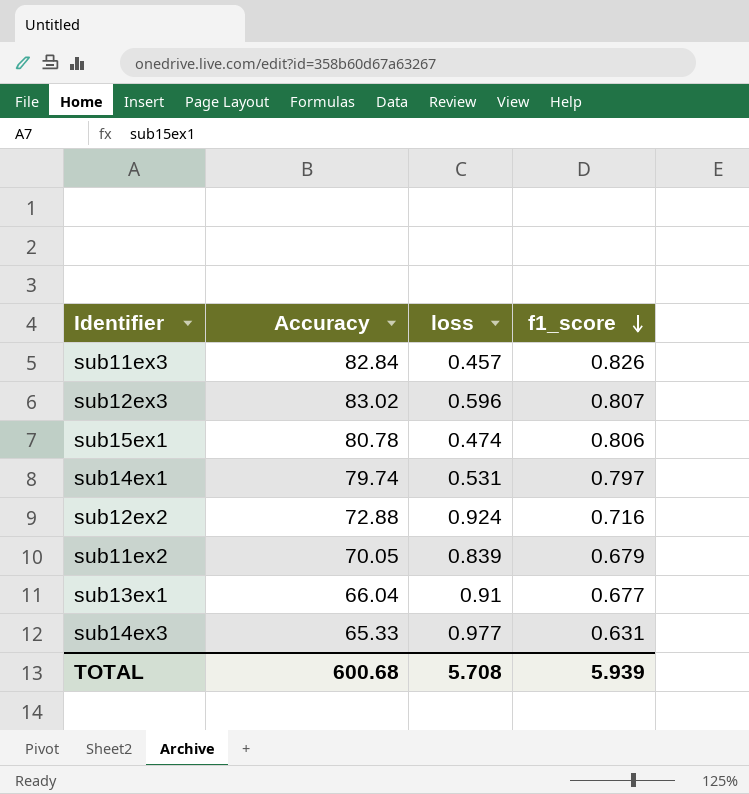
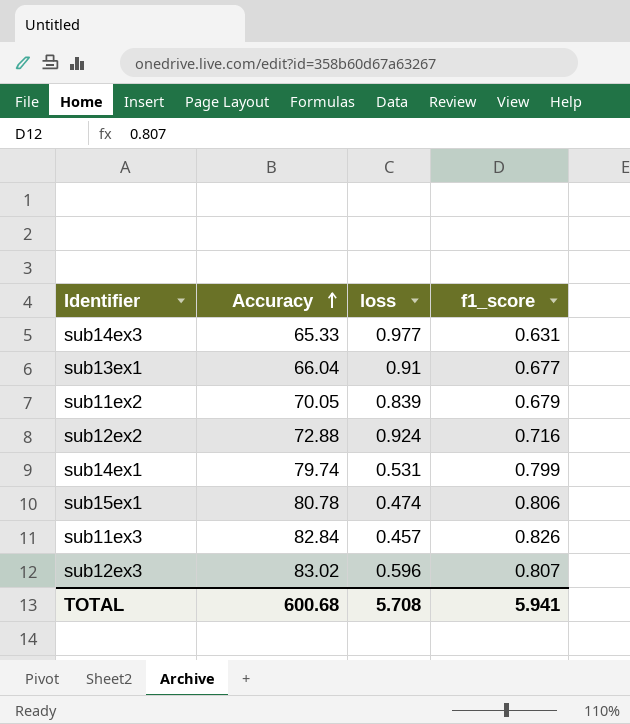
row order: f1_score descending -> Accuracy ascending
sub14ex1 | f1_score: 0.797 -> 0.799
TOTAL | f1_score: 5.939 -> 5.941

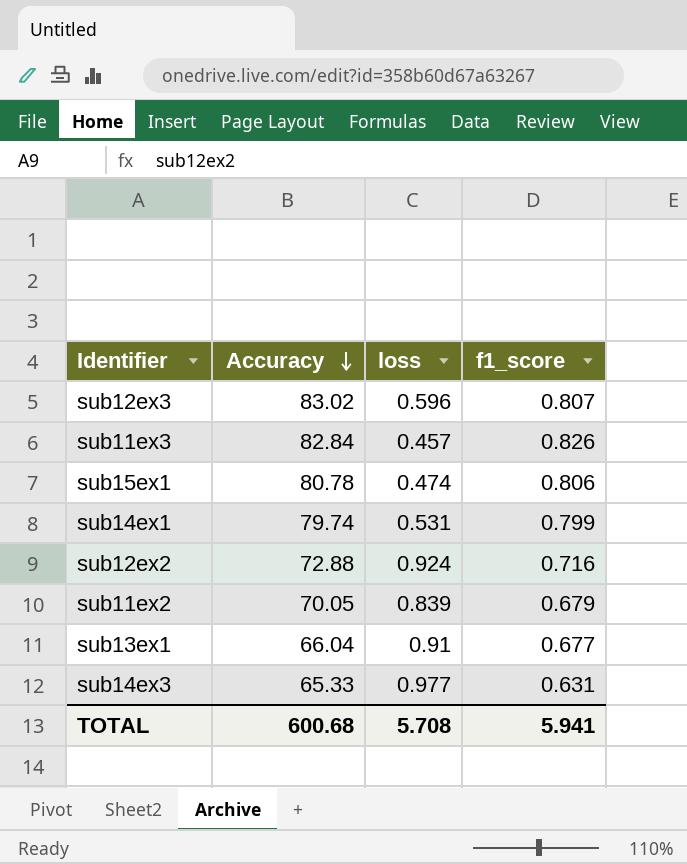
row order: Accuracy ascending -> Accuracy descending

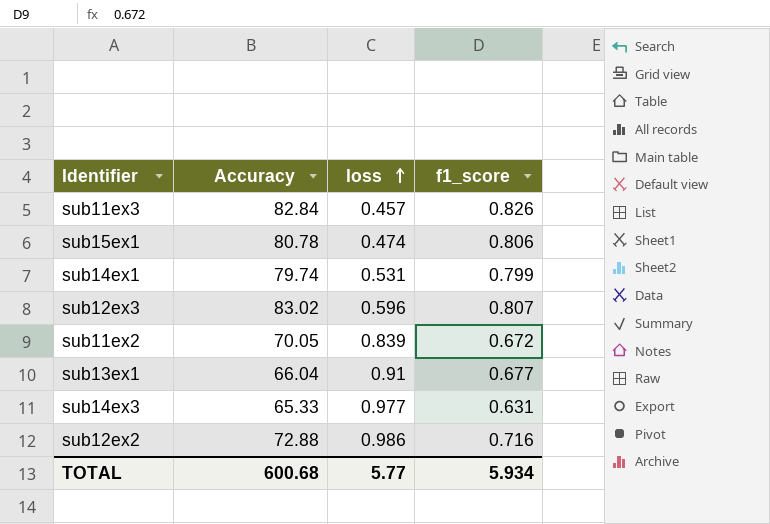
row order: Accuracy descending -> loss ascending
sub11ex2 | f1_score: 0.679 -> 0.672
sub12ex2 | loss: 0.924 -> 0.986
TOTAL | loss: 5.708 -> 5.77
TOTAL | f1_score: 5.941 -> 5.934

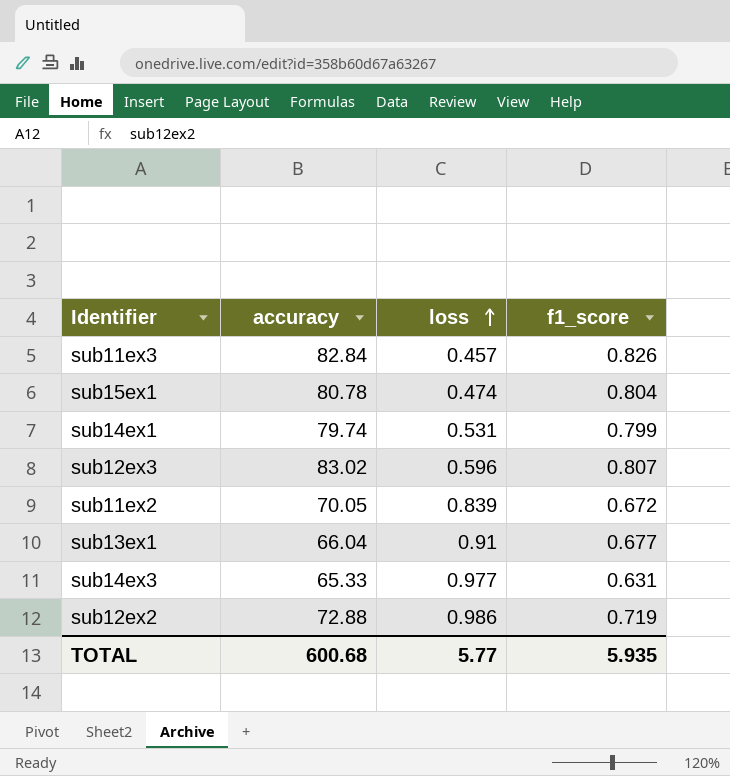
column name: Accuracy -> accuracy
sub15ex1 | f1_score: 0.806 -> 0.804
sub12ex2 | f1_score: 0.716 -> 0.719
TOTAL | f1_score: 5.934 -> 5.935

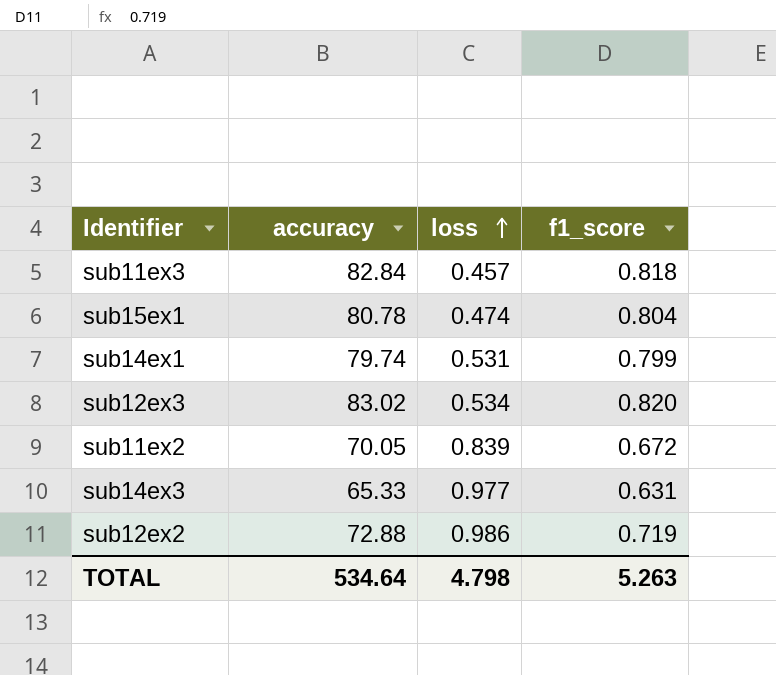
row sub13ex1: 66.04 | 0.91 | 0.677 -> none
sub11ex3 | f1_score: 0.826 -> 0.818
sub12ex3 | loss: 0.596 -> 0.534
sub12ex3 | f1_score: 0.807 -> 0.820
TOTAL | accuracy: 600.68 -> 534.64
TOTAL | loss: 5.77 -> 4.798
TOTAL | f1_score: 5.935 -> 5.263

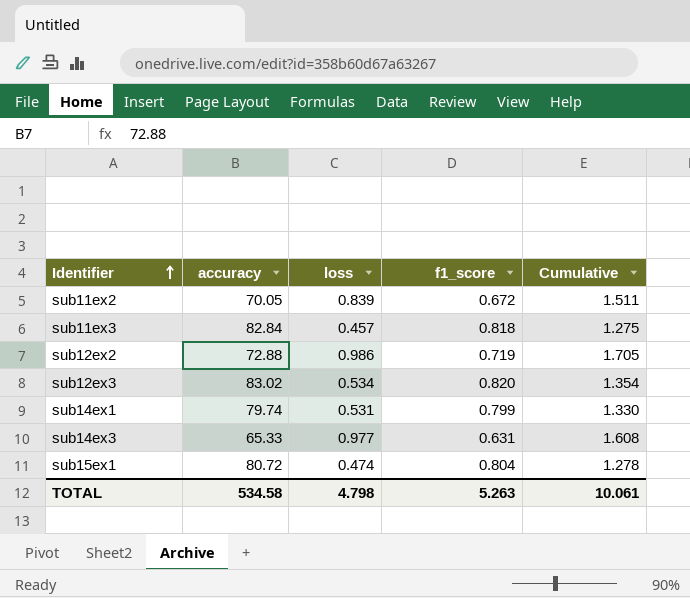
row order: loss ascending -> Identifier ascending
column Cumulative | formula: none -> [loss] + [f1_score]
sub15ex1 | accuracy: 80.78 -> 80.72
TOTAL | accuracy: 534.64 -> 534.58

